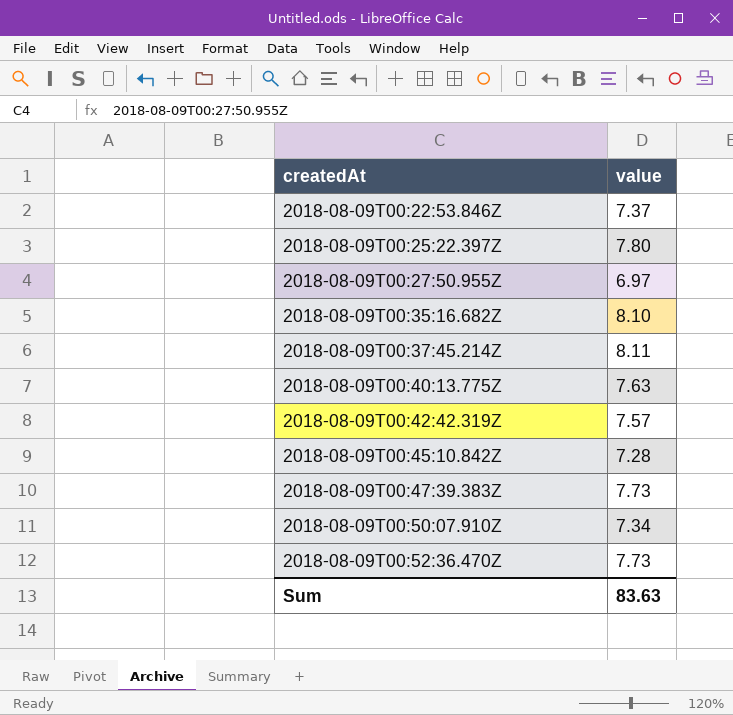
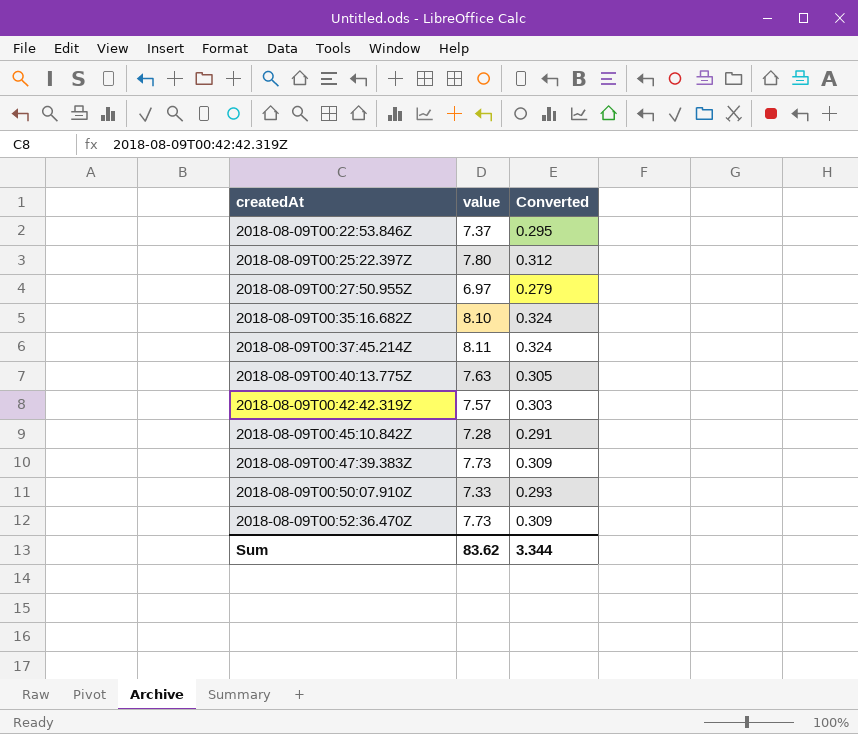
column Converted | formula: none -> [value] * 0.04
2018-08-09T00:50:07.910Z | value: 7.34 -> 7.33
Sum | value: 83.63 -> 83.62

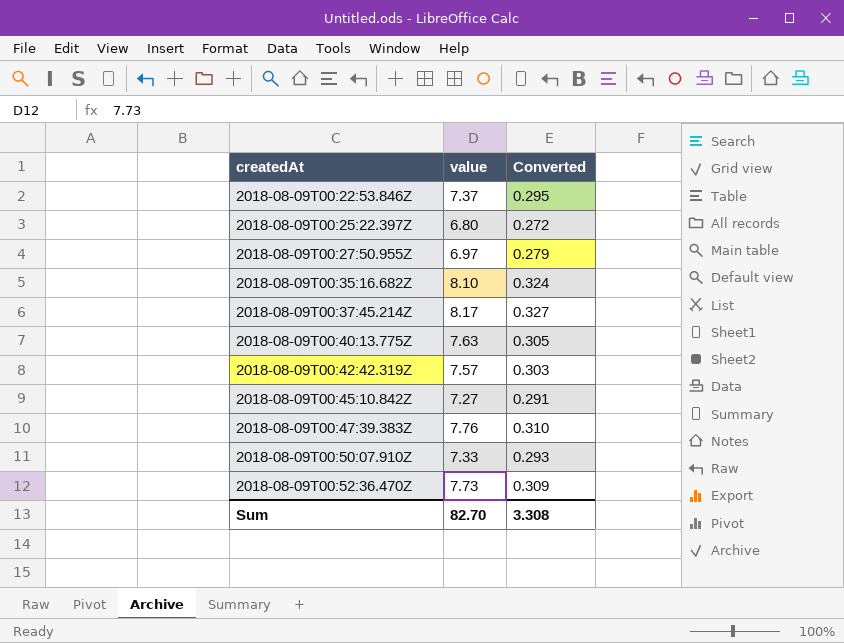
2018-08-09T00:25:22.397Z | value: 7.80 -> 6.80
2018-08-09T00:25:22.397Z | Converted: 0.312 -> 0.272
2018-08-09T00:37:45.214Z | value: 8.11 -> 8.17
2018-08-09T00:37:45.214Z | Converted: 0.324 -> 0.327
2018-08-09T00:45:10.842Z | value: 7.28 -> 7.27
2018-08-09T00:47:39.383Z | value: 7.73 -> 7.76
2018-08-09T00:47:39.383Z | Converted: 0.309 -> 0.310
Sum | value: 83.62 -> 82.70
Sum | Converted: 3.344 -> 3.308

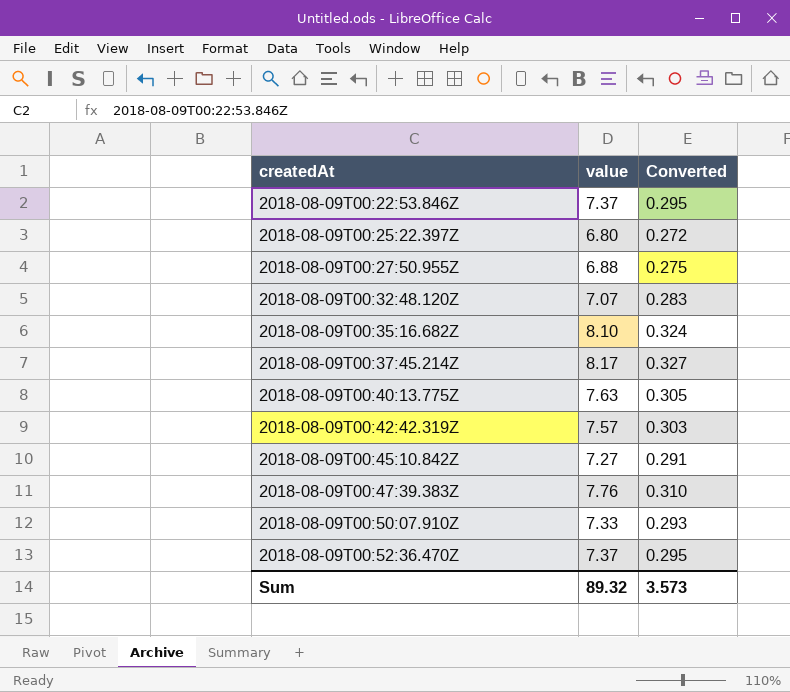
2018-08-09T00:27:50.955Z | value: 6.97 -> 6.88
2018-08-09T00:27:50.955Z | Converted: 0.279 -> 0.275
row 2018-08-09T00:32:48.120Z: none -> 7.07 | 0.283
2018-08-09T00:52:36.470Z | value: 7.73 -> 7.37
2018-08-09T00:52:36.470Z | Converted: 0.309 -> 0.295
Sum | value: 82.70 -> 89.32
Sum | Converted: 3.308 -> 3.573

